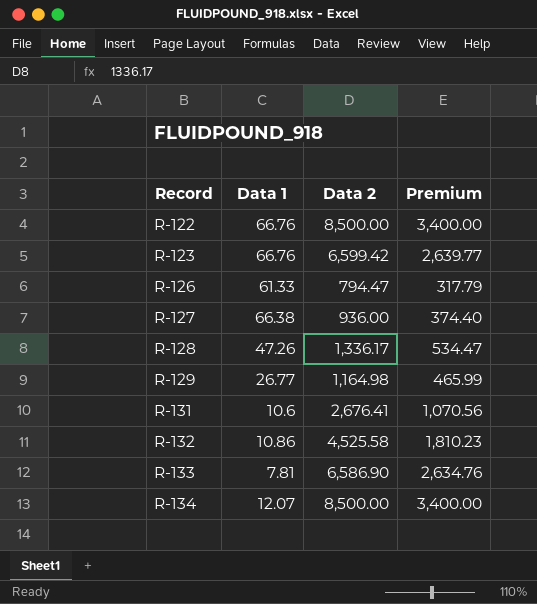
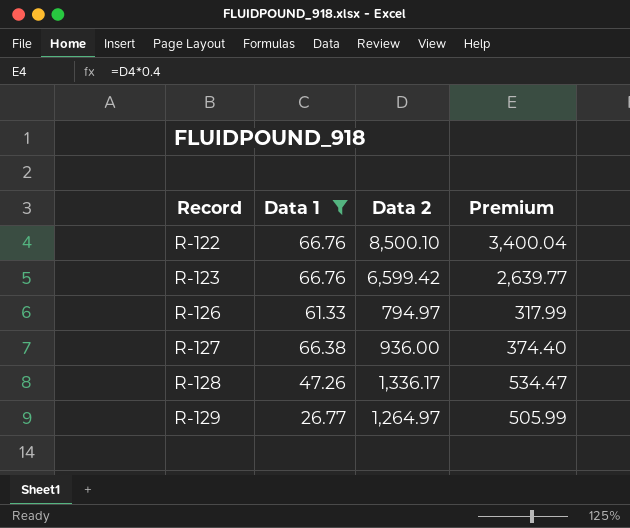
filter: none -> Data 1 >= 26.77
R-122 | Data 2: 8,500.00 -> 8,500.10
R-122 | Premium: 3,400.00 -> 3,400.04
R-126 | Data 2: 794.47 -> 794.97
R-126 | Premium: 317.79 -> 317.99
R-129 | Data 2: 1,164.98 -> 1,264.97
R-129 | Premium: 465.99 -> 505.99

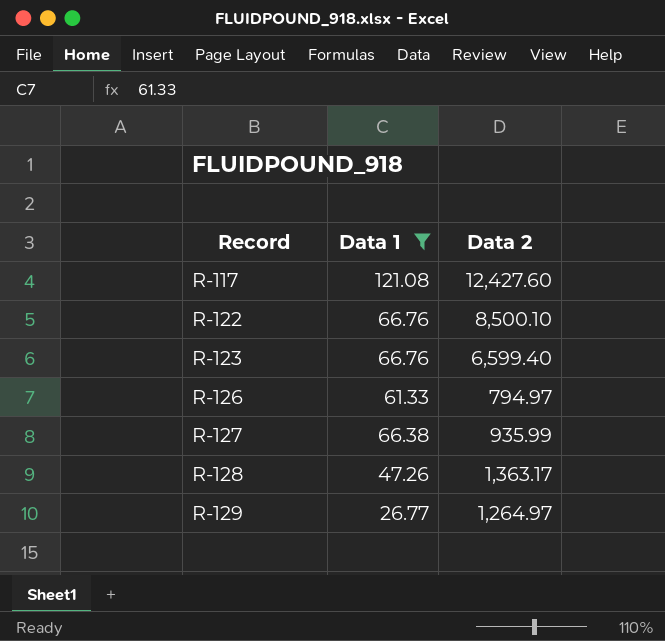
column Premium | formula: [Data 2] * 0.4 -> none
row R-117: none -> 121.08 | 12,427.60
R-123 | Data 2: 6,599.42 -> 6,599.40
R-127 | Data 2: 936.00 -> 935.99
R-128 | Data 2: 1,336.17 -> 1,363.17

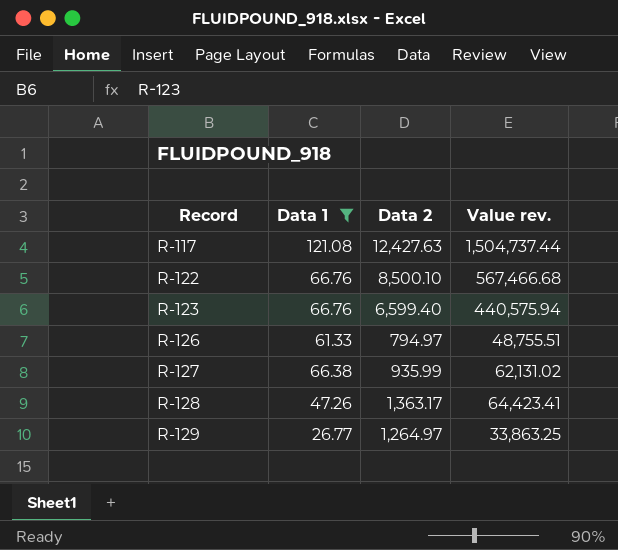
column Value rev. | formula: none -> [Data 1] * [Data 2]
R-117 | Data 2: 12,427.60 -> 12,427.63

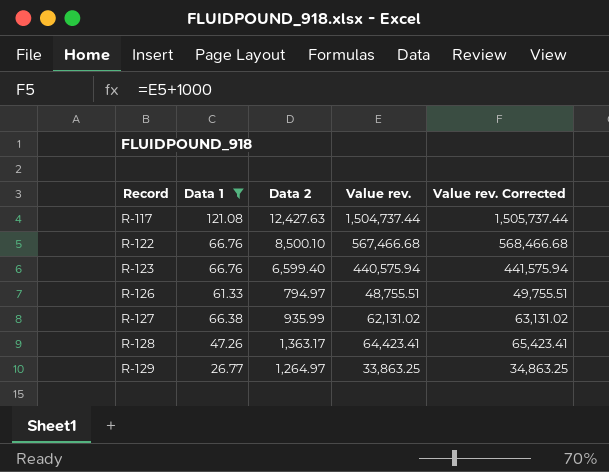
column Value rev. Corrected | formula: none -> [Value rev.] + 1000

